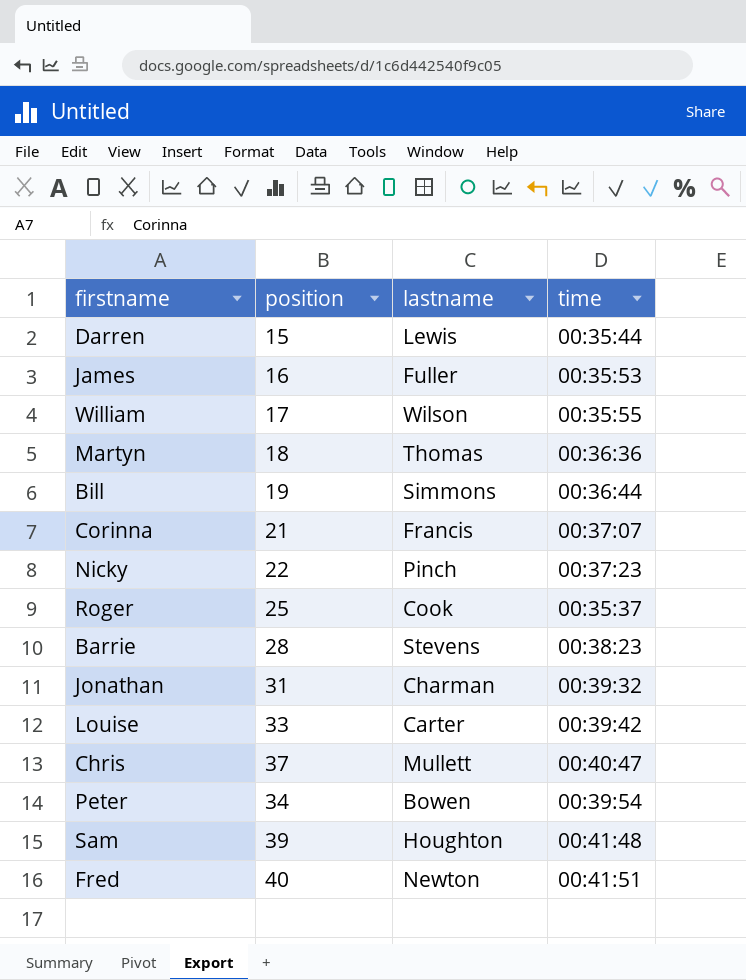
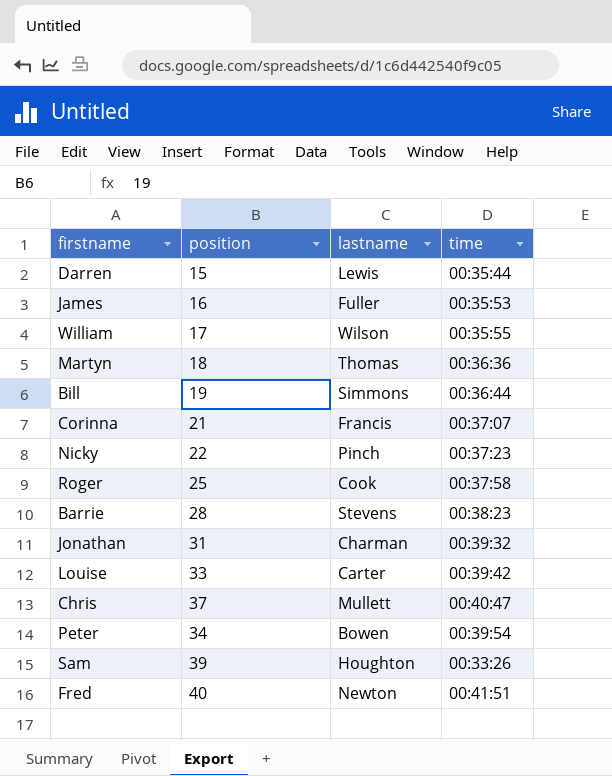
Roger | time: 00:35:37 -> 00:37:58
Sam | time: 00:41:48 -> 00:33:26

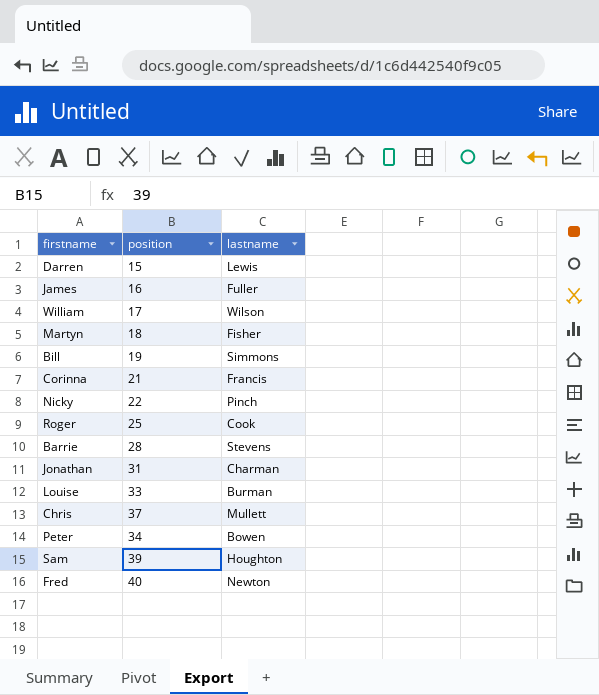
column time | position: 4 -> none
Martyn | lastname: Thomas -> Fisher
Louise | lastname: Carter -> Burman

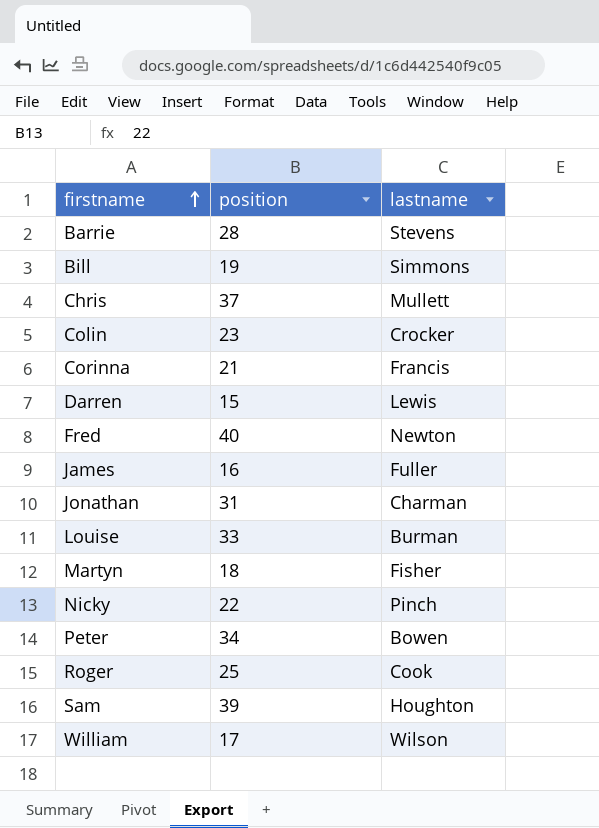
row order: none -> firstname ascending
row Colin: none -> 23 | Crocker

